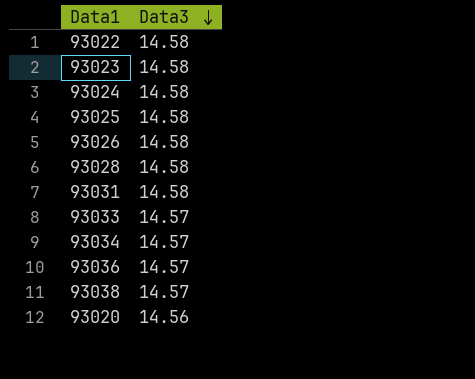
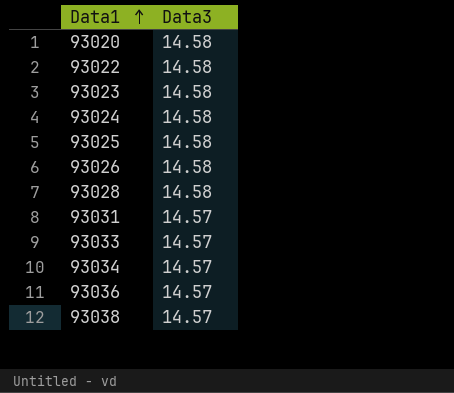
row order: Data3 descending -> Data1 ascending
93020 | Data3: 14.56 -> 14.58
93031 | Data3: 14.58 -> 14.57

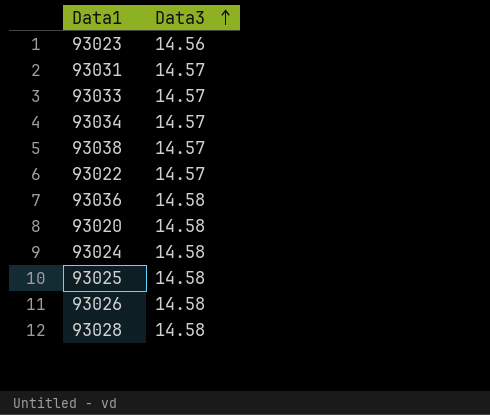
row order: Data1 ascending -> Data3 ascending
93023 | Data3: 14.58 -> 14.56
93022 | Data3: 14.58 -> 14.57
93036 | Data3: 14.57 -> 14.58

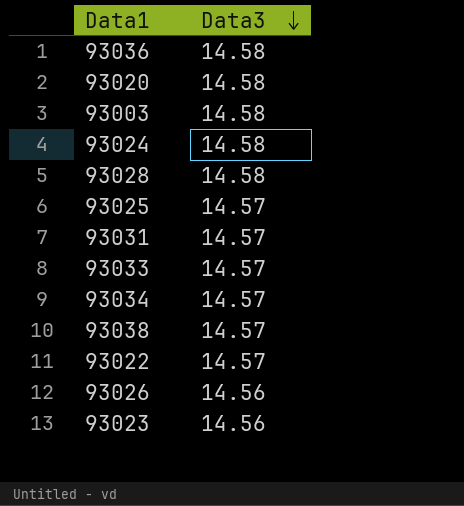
row order: Data3 ascending -> Data3 descending
row 93003: none -> 14.58
93025 | Data3: 14.58 -> 14.57
93026 | Data3: 14.58 -> 14.56

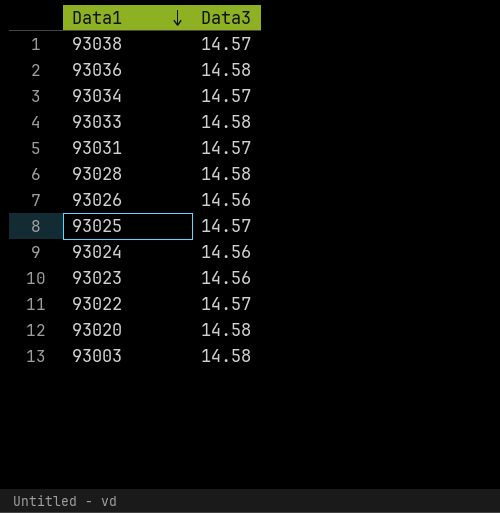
row order: Data3 descending -> Data1 descending
93033 | Data3: 14.57 -> 14.58
93024 | Data3: 14.58 -> 14.56

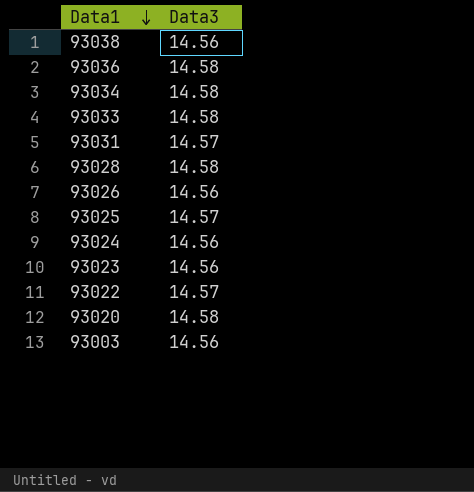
93038 | Data3: 14.57 -> 14.56
93034 | Data3: 14.57 -> 14.58
93003 | Data3: 14.58 -> 14.56

